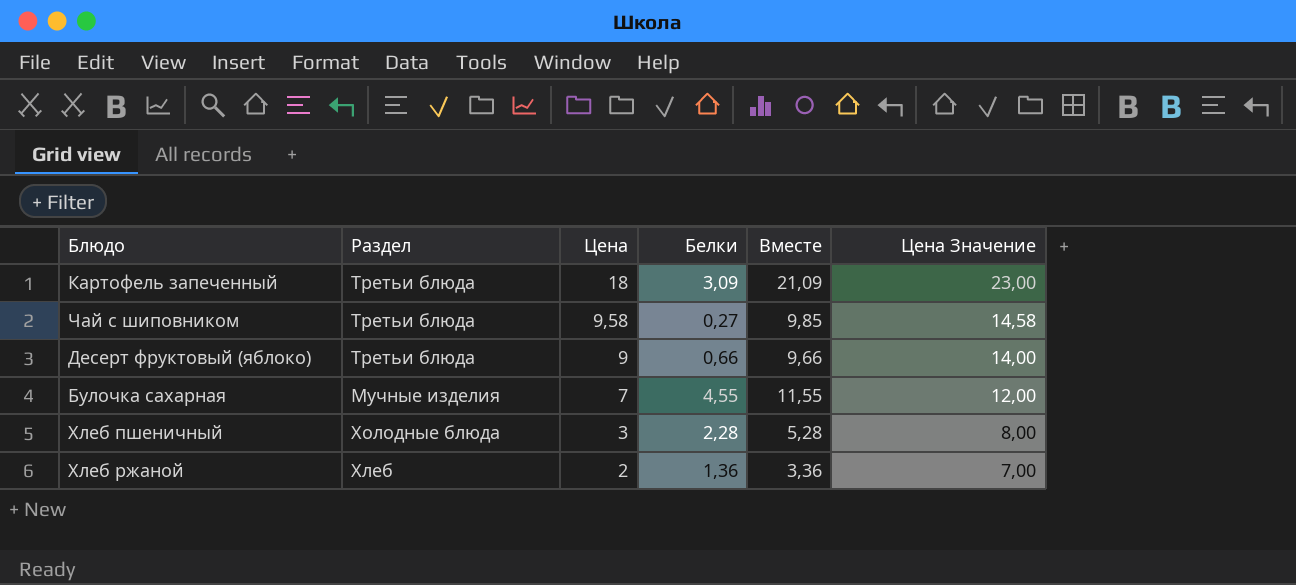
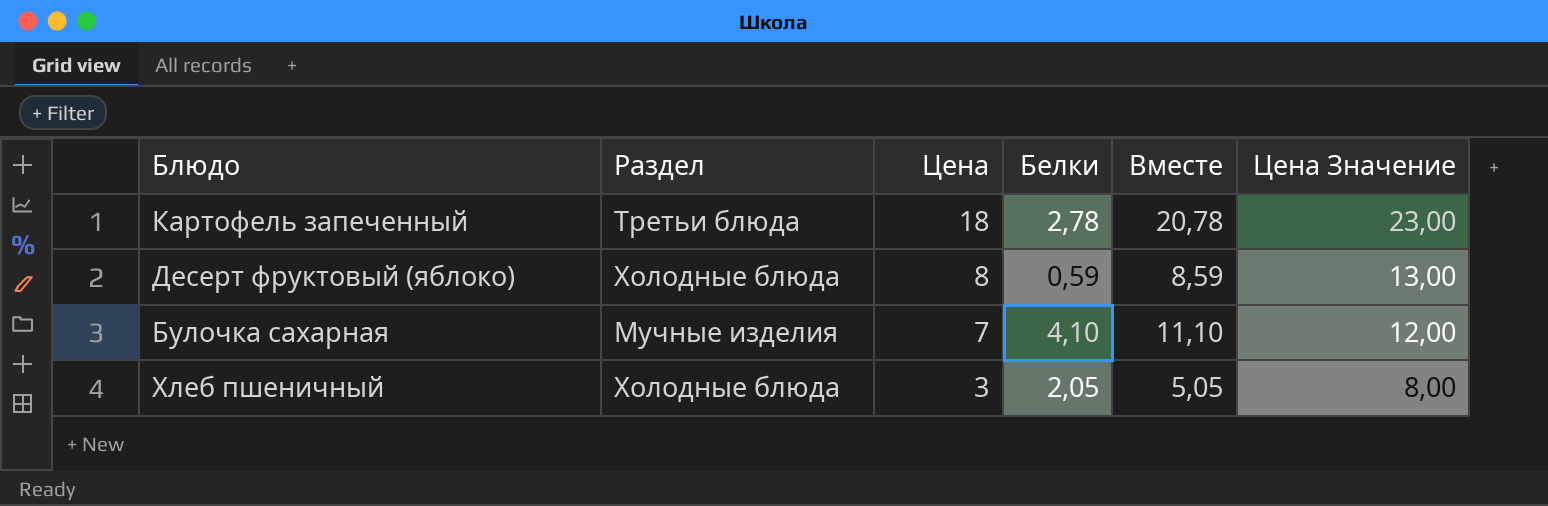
row Чай с шиповником: Третьи блюда | 9,58 | 0,27 | 9,85 | 14,58 -> none
row Хлеб ржаной: Хлеб | 2 | 1,36 | 3,36 | 7,00 -> none
Картофель запеченный | Белки: 3,09 -> 2,78
Картофель запеченный | Вместе: 21,09 -> 20,78
Десерт фруктовый (яблоко) | Раздел: Третьи блюда -> Холодные блюда
Десерт фруктовый (яблоко) | Цена: 9 -> 8
Десерт фруктовый (яблоко) | Белки: 0,66 -> 0,59
Десерт фруктовый (яблоко) | Вместе: 9,66 -> 8,59
Десерт фруктовый (яблоко) | Цена Значение: 14,00 -> 13,00
Булочка сахарная | Белки: 4,55 -> 4,10
Булочка сахарная | Вместе: 11,55 -> 11,10
Хлеб пшеничный | Белки: 2,28 -> 2,05
Хлеб пшеничный | Вместе: 5,28 -> 5,05

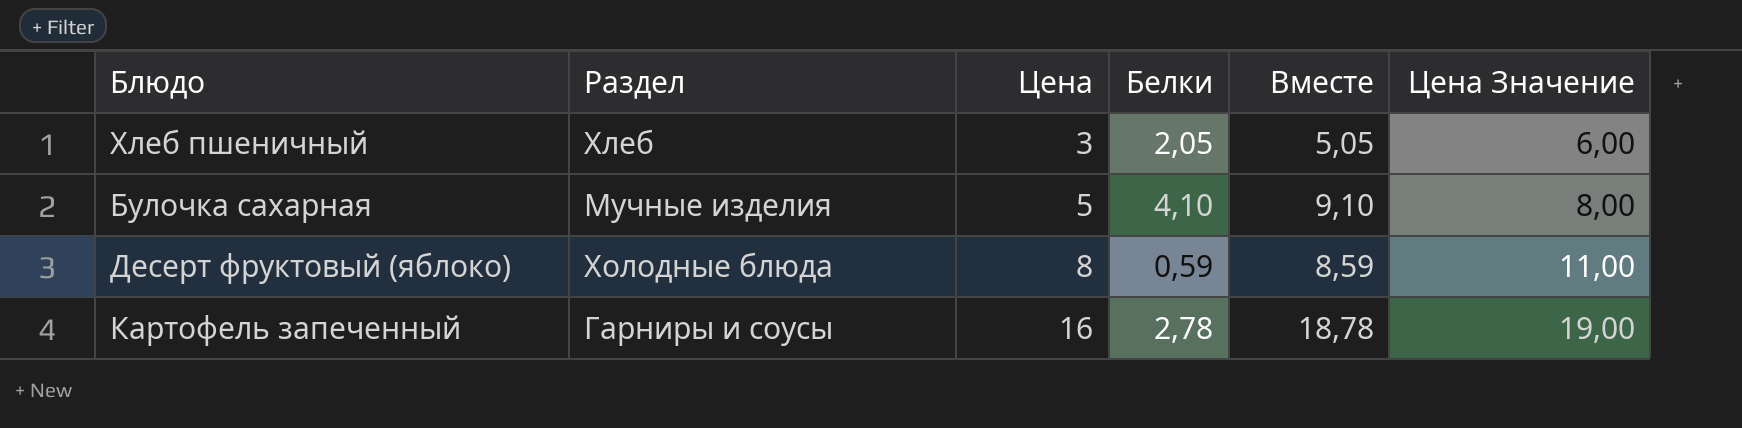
row order: Цена descending -> Цена ascending
column Цена Значение | formula: [Цена] + 5 -> [Цена] + 3
Хлеб пшеничный | Раздел: Холодные блюда -> Хлеб
Булочка сахарная | Цена: 7 -> 5
Булочка сахарная | Вместе: 11,10 -> 9,10
Картофель запеченный | Раздел: Третьи блюда -> Гарниры и соусы
Картофель запеченный | Цена: 18 -> 16
Картофель запеченный | Вместе: 20,78 -> 18,78

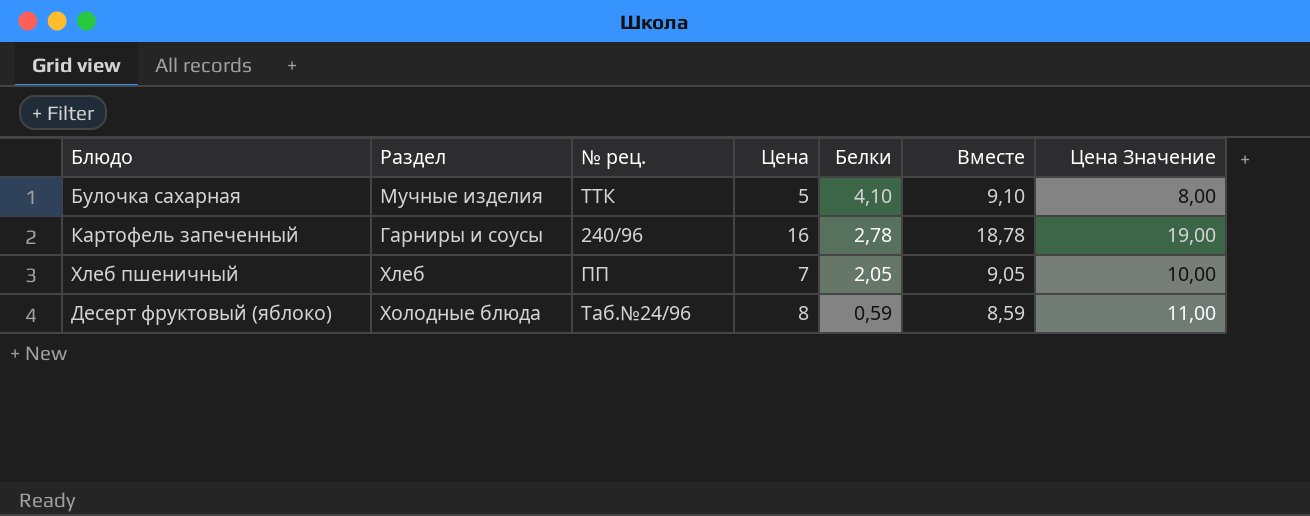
row order: Цена ascending -> Белки descending
column № рец. | position: none -> 3
Хлеб пшеничный | Цена: 3 -> 7
Хлеб пшеничный | Вместе: 5,05 -> 9,05
Хлеб пшеничный | Цена Значение: 6,00 -> 10,00

